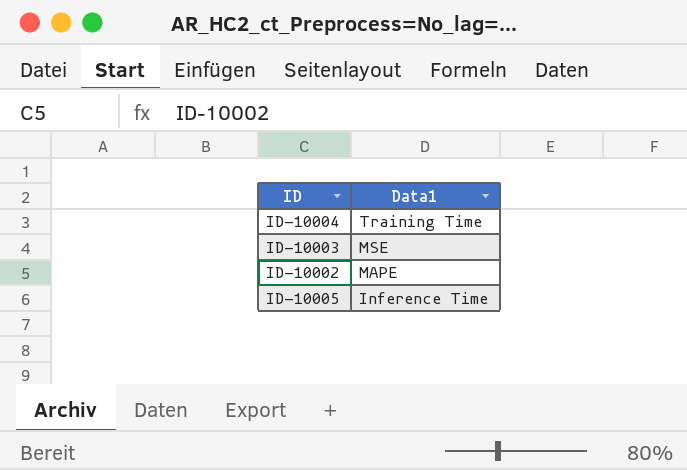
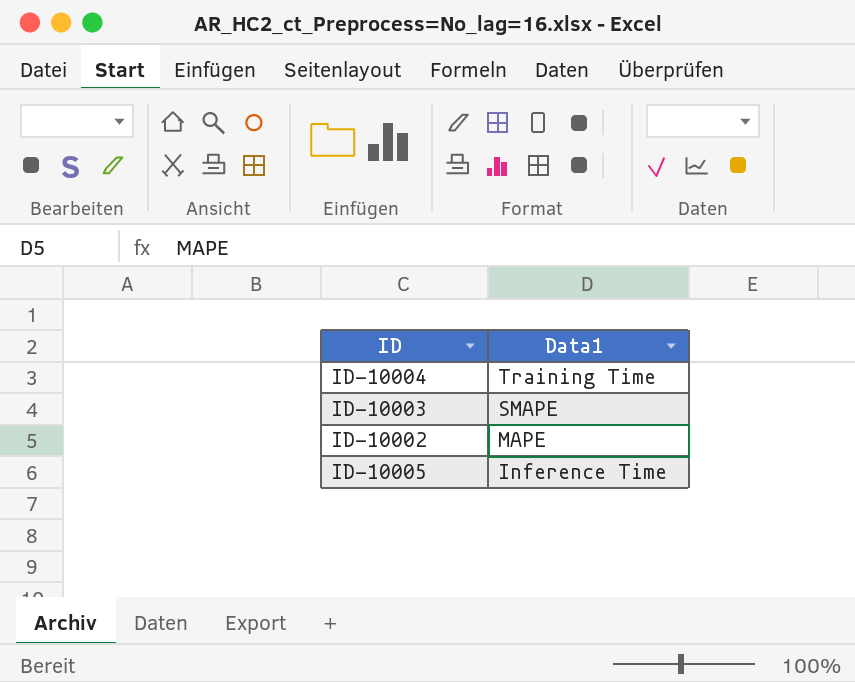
ID-10003 | Data1: MSE -> SMAPE

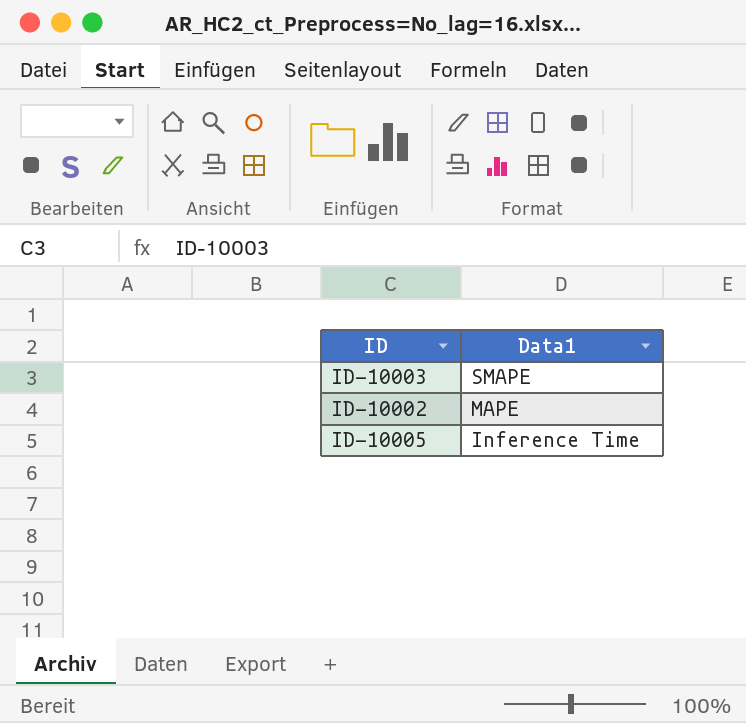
row ID-10004: Training Time -> none

